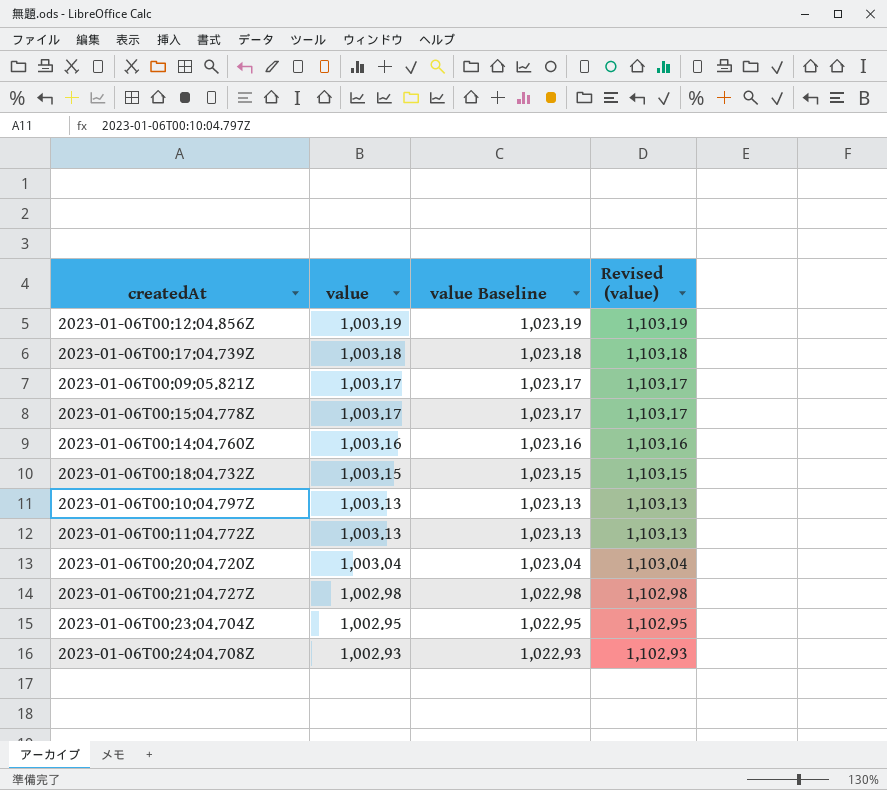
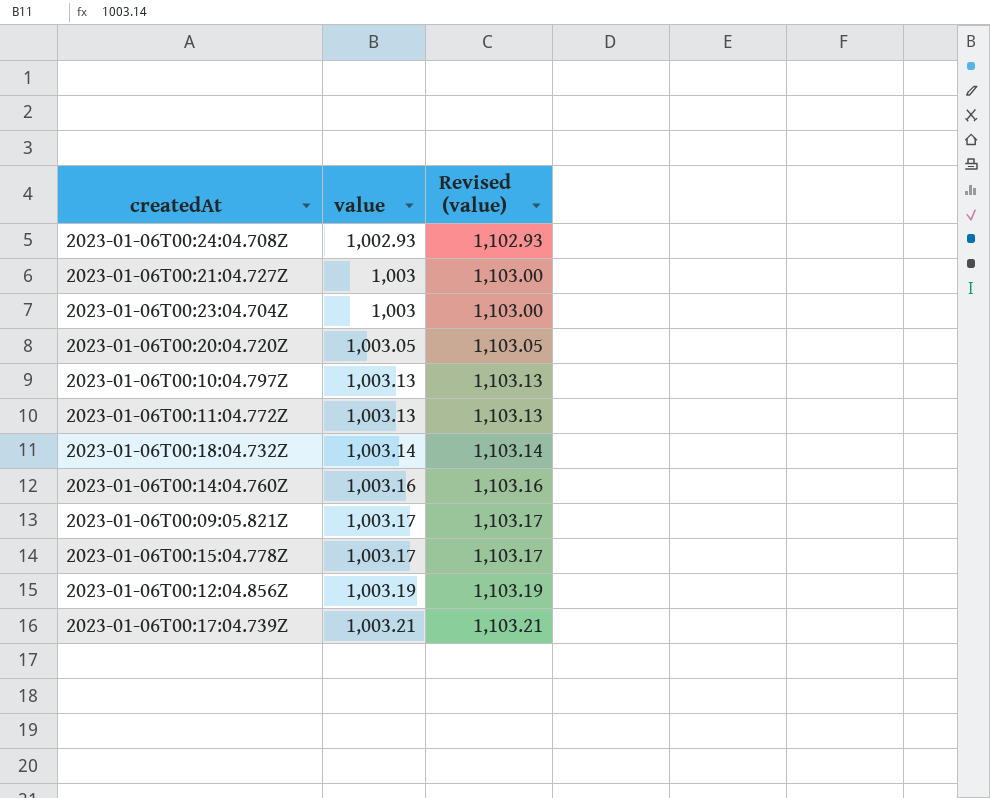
row order: value descending -> value ascending
column value Baseline | formula: [value] + 20 -> none
2023-01-06T00:21:04.727Z | value: 1,002.98 -> 1,003
2023-01-06T00:21:04.727Z | Revised (value): 1,102.98 -> 1,103.00
2023-01-06T00:23:04.704Z | value: 1,002.95 -> 1,003
2023-01-06T00:23:04.704Z | Revised (value): 1,102.95 -> 1,103.00
2023-01-06T00:20:04.720Z | value: 1,003.04 -> 1,003.05
2023-01-06T00:20:04.720Z | Revised (value): 1,103.04 -> 1,103.05
2023-01-06T00:18:04.732Z | value: 1,003.15 -> 1,003.14
2023-01-06T00:18:04.732Z | Revised (value): 1,103.15 -> 1,103.14
2023-01-06T00:17:04.739Z | value: 1,003.18 -> 1,003.21
2023-01-06T00:17:04.739Z | Revised (value): 1,103.18 -> 1,103.21

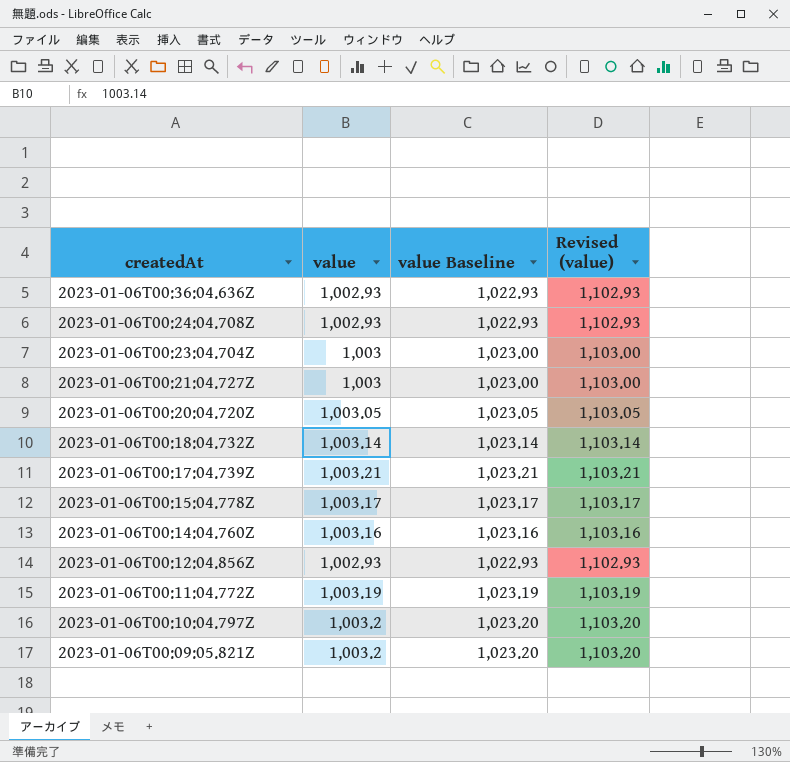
row order: value ascending -> createdAt descending
column value Baseline | formula: none -> [value] + 20
row 2023-01-06T00:36:04.636Z: none -> 1,002.93 | 1,022.93 | 1,102.93
2023-01-06T00:12:04.856Z | value: 1,003.19 -> 1,002.93
2023-01-06T00:12:04.856Z | Revised (value): 1,103.19 -> 1,102.93
2023-01-06T00:11:04.772Z | value: 1,003.13 -> 1,003.19
2023-01-06T00:11:04.772Z | Revised (value): 1,103.13 -> 1,103.19
2023-01-06T00:10:04.797Z | value: 1,003.13 -> 1,003.2
2023-01-06T00:10:04.797Z | Revised (value): 1,103.13 -> 1,103.20
2023-01-06T00:09:05.821Z | value: 1,003.17 -> 1,003.2
2023-01-06T00:09:05.821Z | Revised (value): 1,103.17 -> 1,103.20

